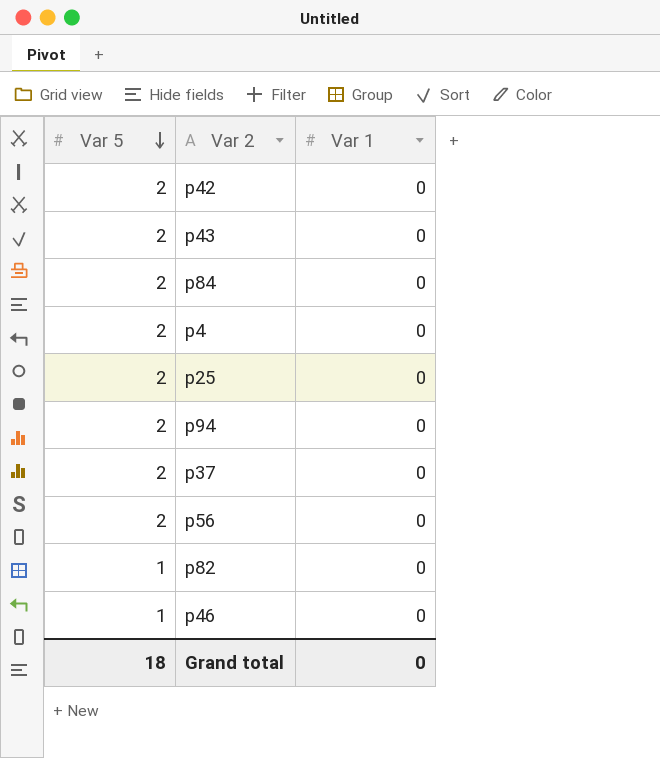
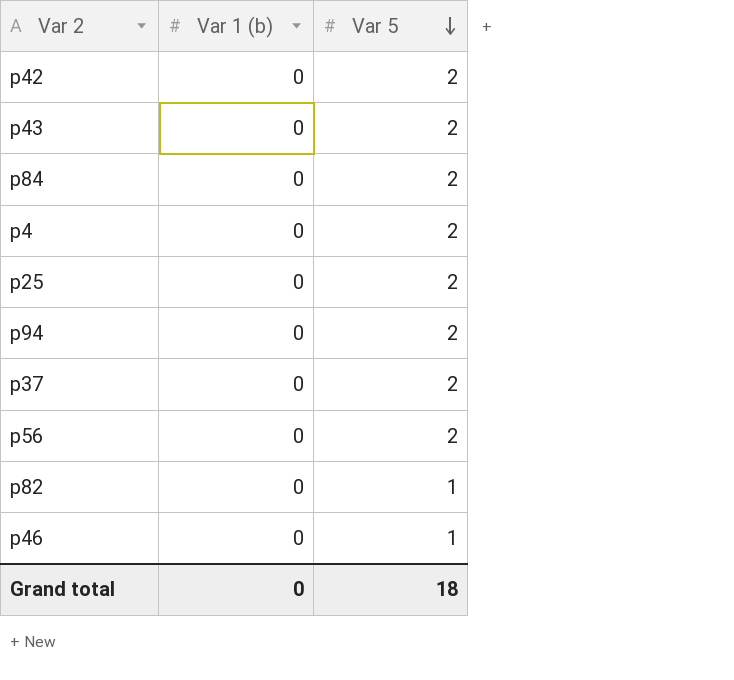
column name: Var 1 -> Var 1 (b)
column Var 5 | position: 1 -> 3

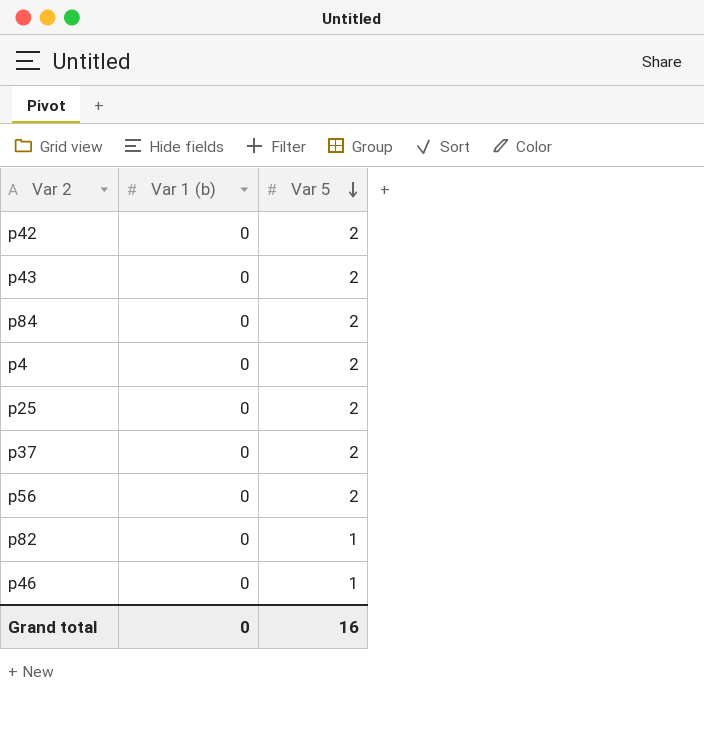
row p94: 0 | 2 -> none
Grand total | Var 5: 18 -> 16

